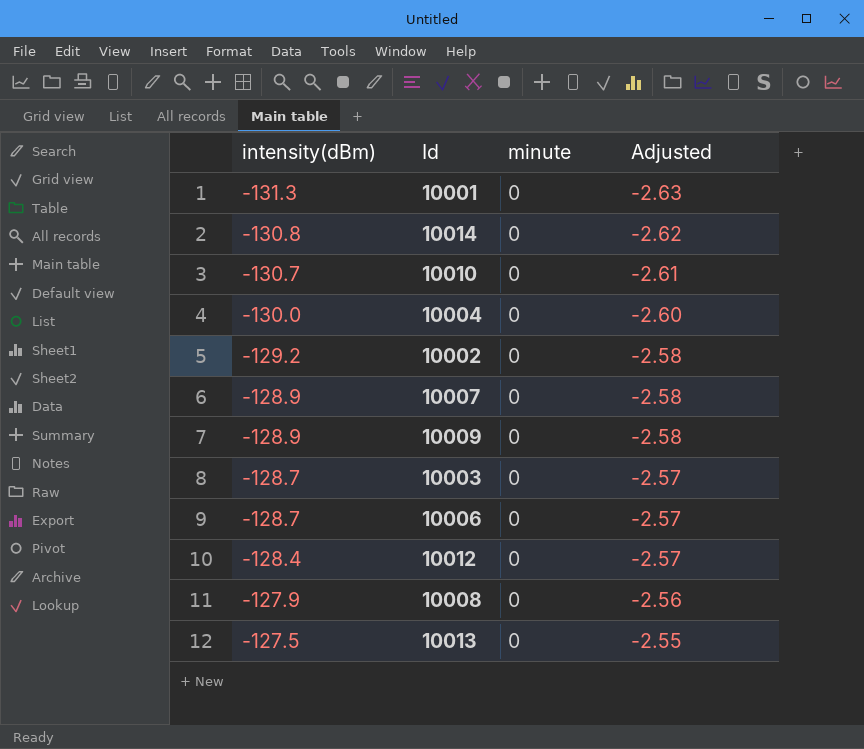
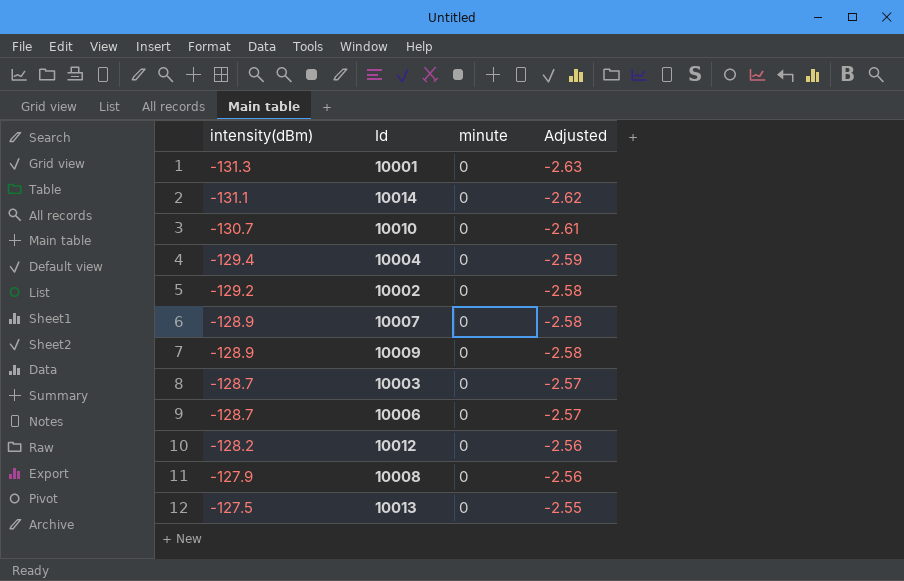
10014 | intensity(dBm): -130.8 -> -131.1
10004 | intensity(dBm): -130.0 -> -129.4
10004 | Adjusted: -2.60 -> -2.59
10012 | intensity(dBm): -128.4 -> -128.2
10012 | Adjusted: -2.57 -> -2.56

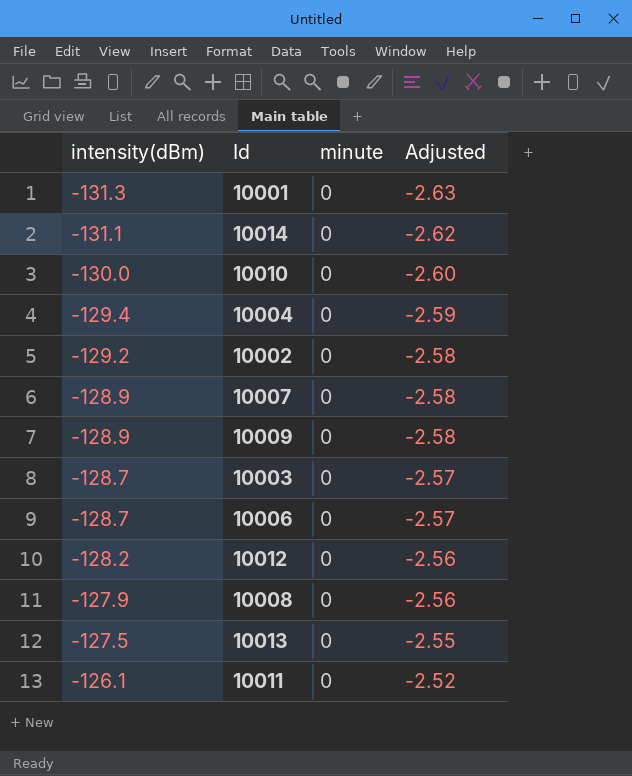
10010 | intensity(dBm): -130.7 -> -130.0
10010 | Adjusted: -2.61 -> -2.60
row 10011: none -> -126.1 | 0 | -2.52

